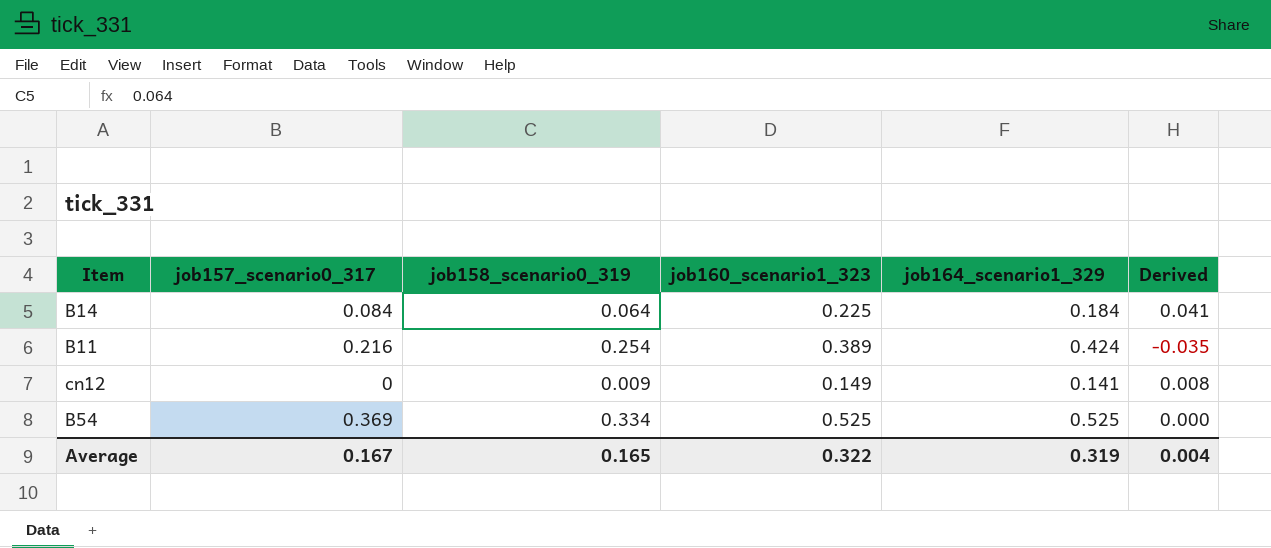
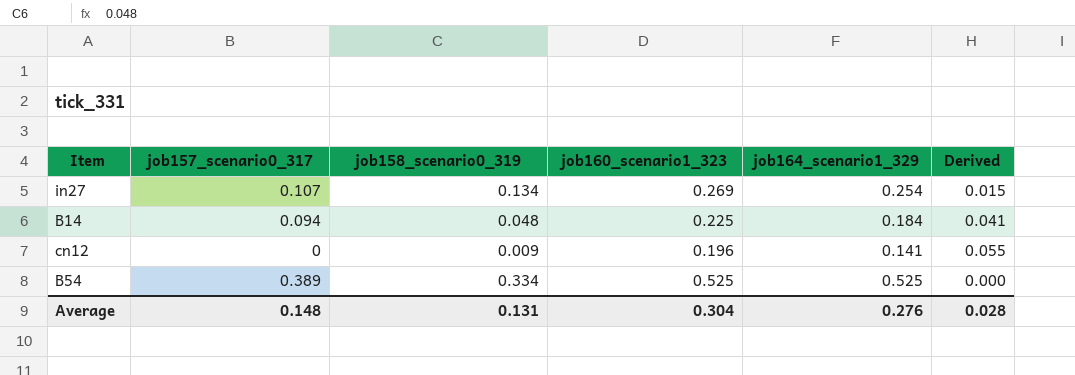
row B11: 0.216 | 0.254 | 0.389 | 0.424 | -0.035 -> none
row in27: none -> 0.107 | 0.134 | 0.269 | 0.254 | 0.015
B14 | job157_scenario0_317: 0.084 -> 0.094
B14 | job158_scenario0_319: 0.064 -> 0.048
cn12 | job160_scenario1_323: 0.149 -> 0.196
cn12 | Derived: 0.008 -> 0.055
B54 | job157_scenario0_317: 0.369 -> 0.389
Average | job157_scenario0_317: 0.167 -> 0.148
Average | job158_scenario0_319: 0.165 -> 0.131
Average | job160_scenario1_323: 0.322 -> 0.304
Average | job164_scenario1_329: 0.319 -> 0.276
Average | Derived: 0.004 -> 0.028

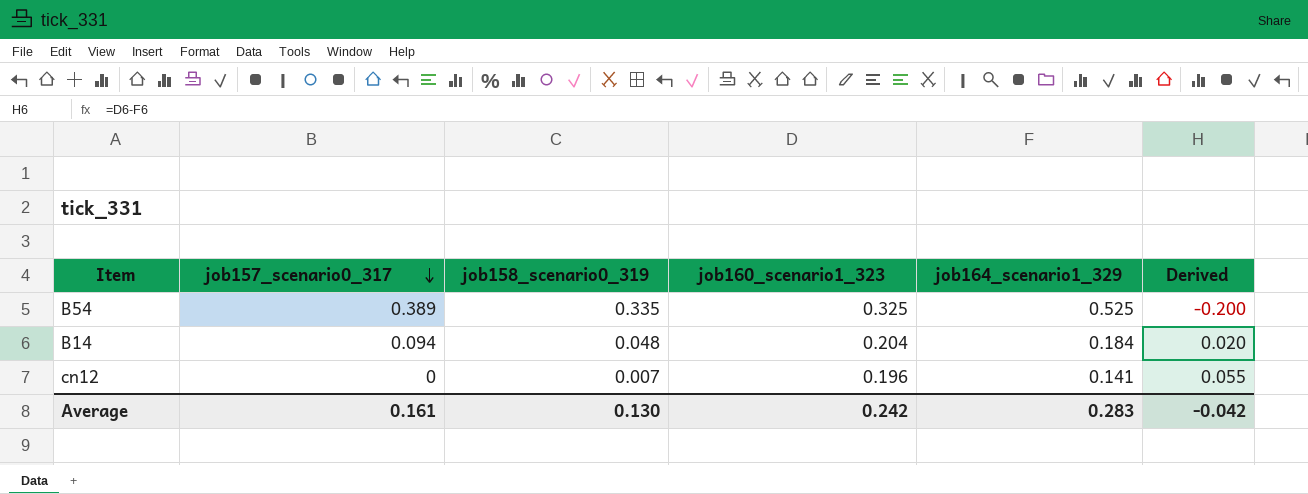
row order: none -> job157_scenario0_317 descending
row in27: 0.107 | 0.134 | 0.269 | 0.254 | 0.015 -> none
B54 | job158_scenario0_319: 0.334 -> 0.335
B54 | job160_scenario1_323: 0.525 -> 0.325
B54 | Derived: 0.000 -> -0.200
B14 | job160_scenario1_323: 0.225 -> 0.204
B14 | Derived: 0.041 -> 0.020
cn12 | job158_scenario0_319: 0.009 -> 0.007
Average | job157_scenario0_317: 0.148 -> 0.161
Average | job158_scenario0_319: 0.131 -> 0.130
Average | job160_scenario1_323: 0.304 -> 0.242
Average | job164_scenario1_329: 0.276 -> 0.283
Average | Derived: 0.028 -> -0.042

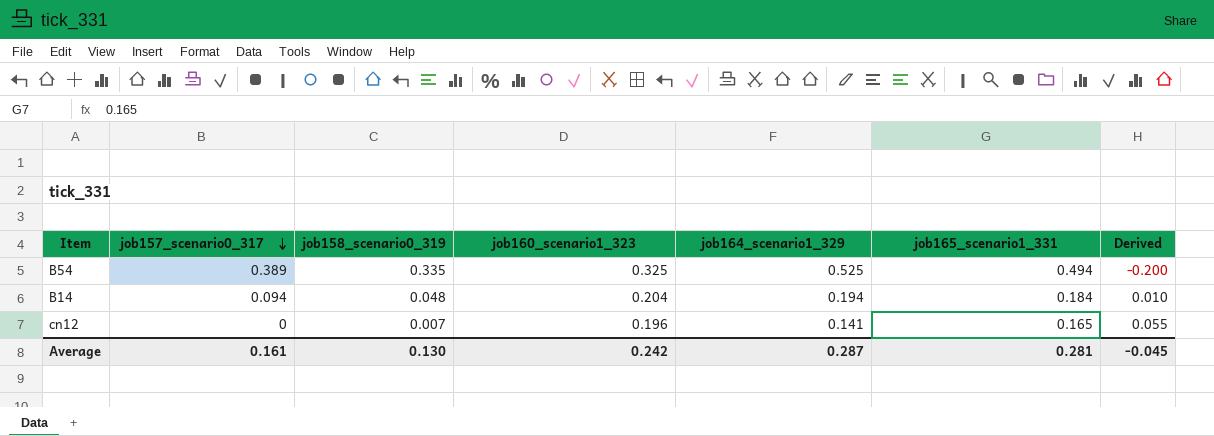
column job165_scenario1_331 | position: none -> 6
B14 | job164_scenario1_329: 0.184 -> 0.194
B14 | Derived: 0.020 -> 0.010
Average | job164_scenario1_329: 0.283 -> 0.287
Average | Derived: -0.042 -> -0.045

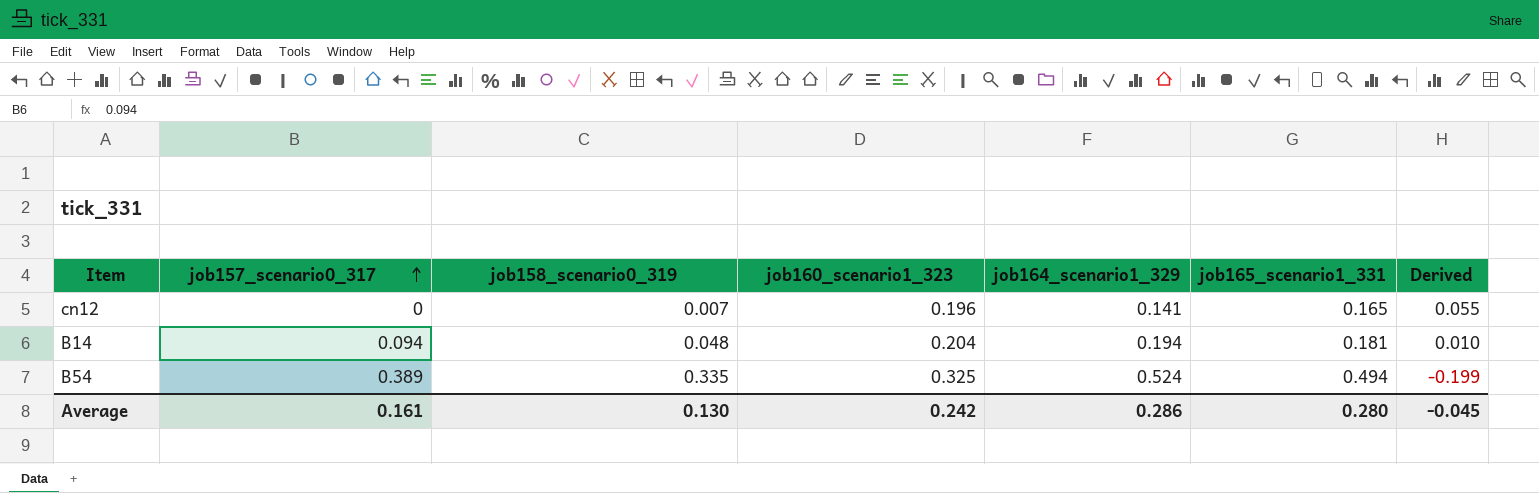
row order: job157_scenario0_317 descending -> job157_scenario0_317 ascending
B14 | job165_scenario1_331: 0.184 -> 0.181
B54 | job164_scenario1_329: 0.525 -> 0.524
B54 | Derived: -0.200 -> -0.199
Average | job164_scenario1_329: 0.287 -> 0.286
Average | job165_scenario1_331: 0.281 -> 0.280

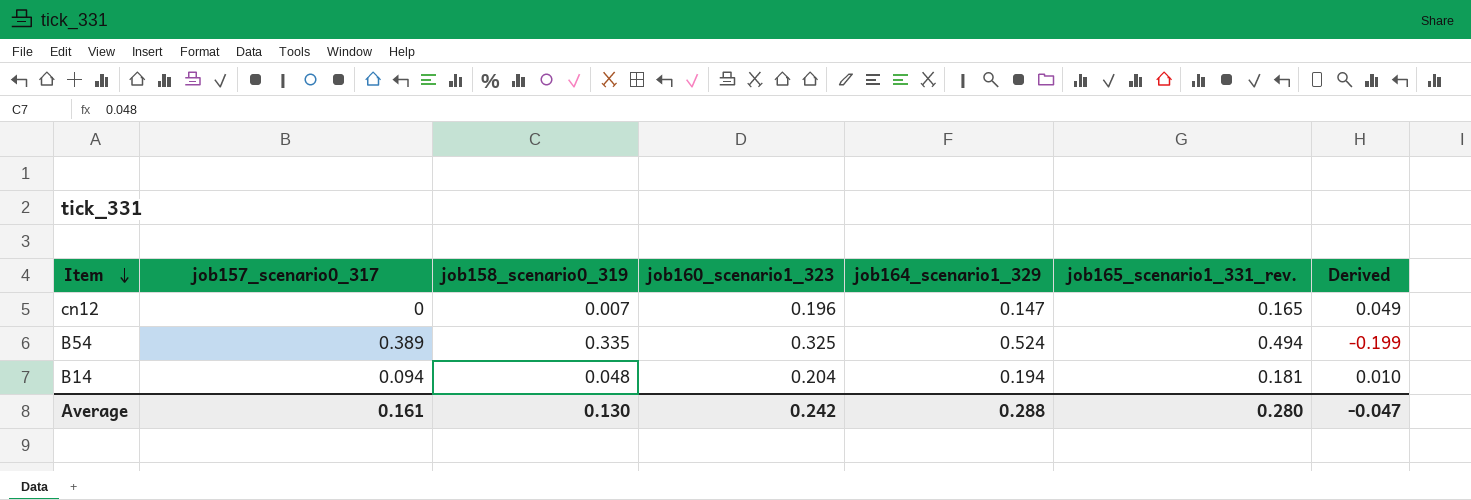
row order: job157_scenario0_317 ascending -> Item descending
column name: job165_scenario1_331 -> job165_scenario1_331_rev.
cn12 | job164_scenario1_329: 0.141 -> 0.147
cn12 | Derived: 0.055 -> 0.049
Average | job164_scenario1_329: 0.286 -> 0.288
Average | Derived: -0.045 -> -0.047

